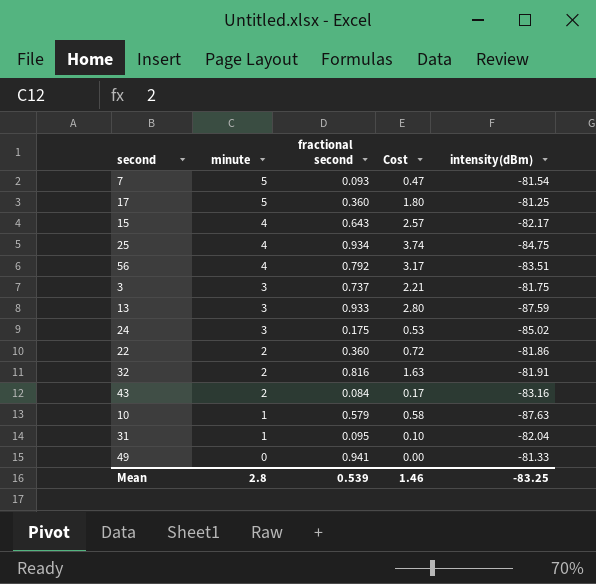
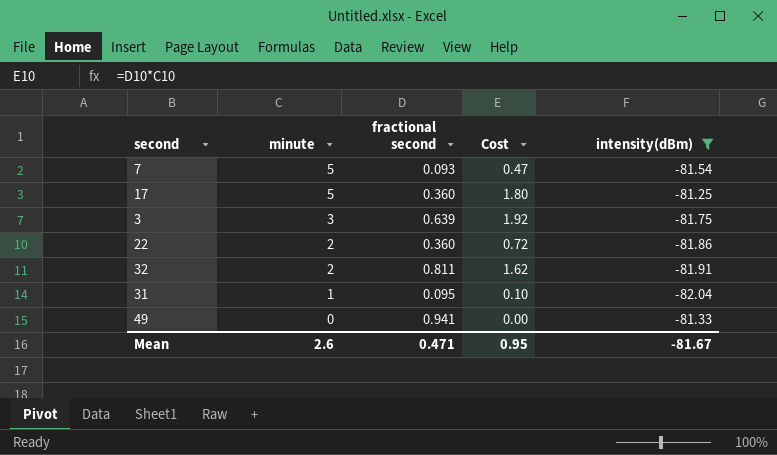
filter: none -> intensity(dBm) >= -82.04
3 | fractional second: 0.737 -> 0.639
3 | Cost: 2.21 -> 1.92
32 | fractional second: 0.816 -> 0.811
32 | Cost: 1.63 -> 1.62
Mean | minute: 2.8 -> 2.6
Mean | fractional second: 0.539 -> 0.471
Mean | Cost: 1.46 -> 0.95
Mean | intensity(dBm): -83.25 -> -81.67

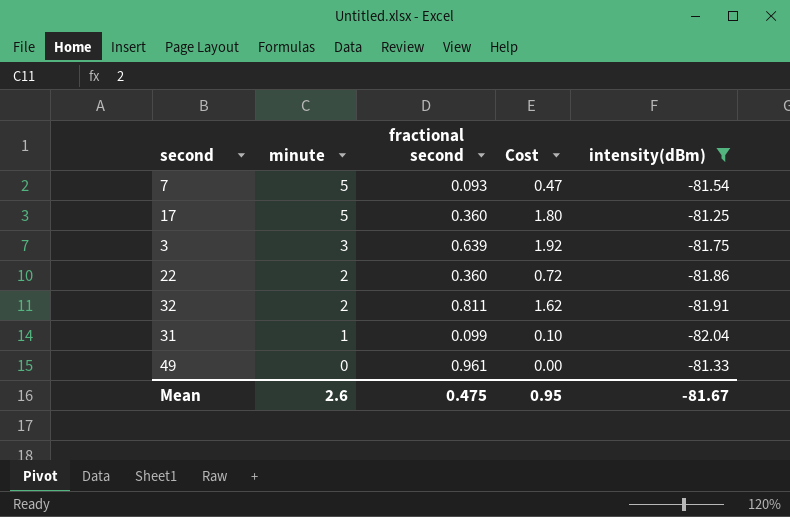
31 | fractional second: 0.095 -> 0.099
49 | fractional second: 0.941 -> 0.961
Mean | fractional second: 0.471 -> 0.475

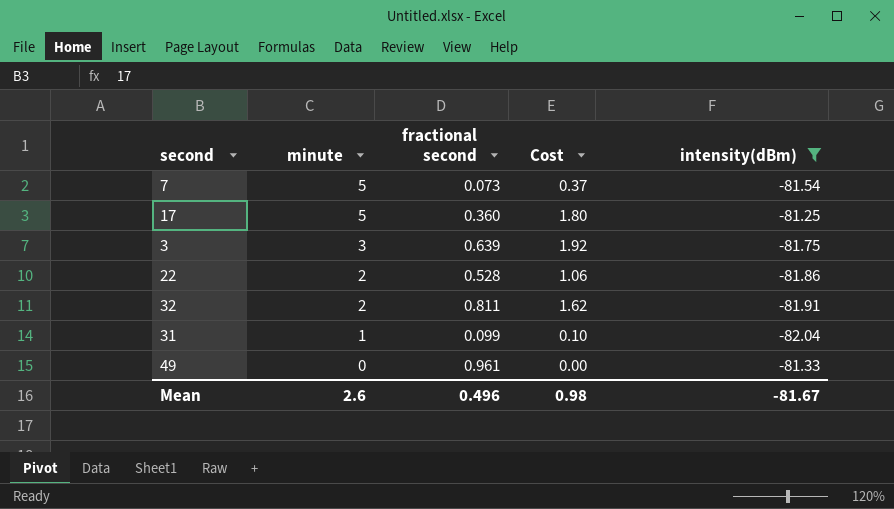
7 | fractional second: 0.093 -> 0.073
7 | Cost: 0.47 -> 0.37
22 | fractional second: 0.360 -> 0.528
22 | Cost: 0.72 -> 1.06
Mean | fractional second: 0.475 -> 0.496
Mean | Cost: 0.95 -> 0.98

